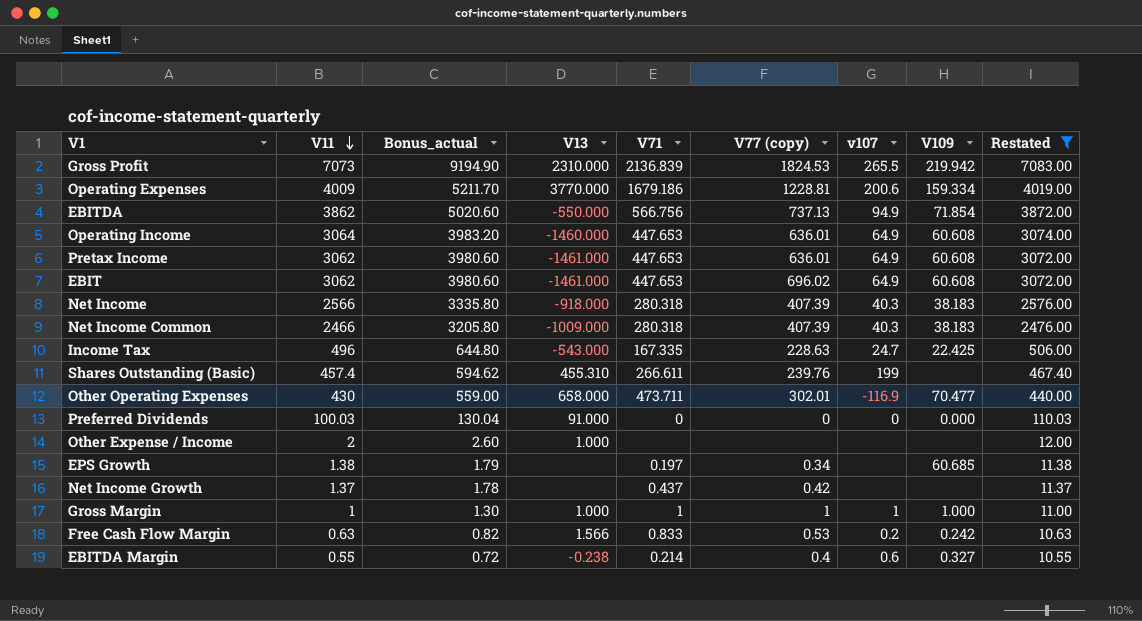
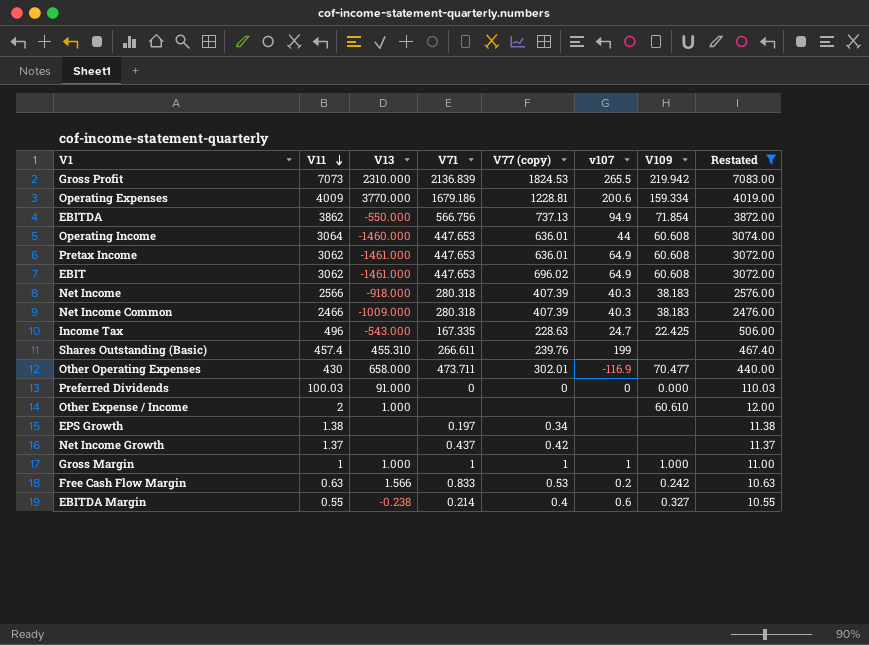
column Bonus_actual | formula: [V11] * 1.3 -> none
Operating Income | v107: 64.9 -> 44
Other Expense / Income | V109: none -> 60.610
EPS Growth | V109: 60.685 -> none

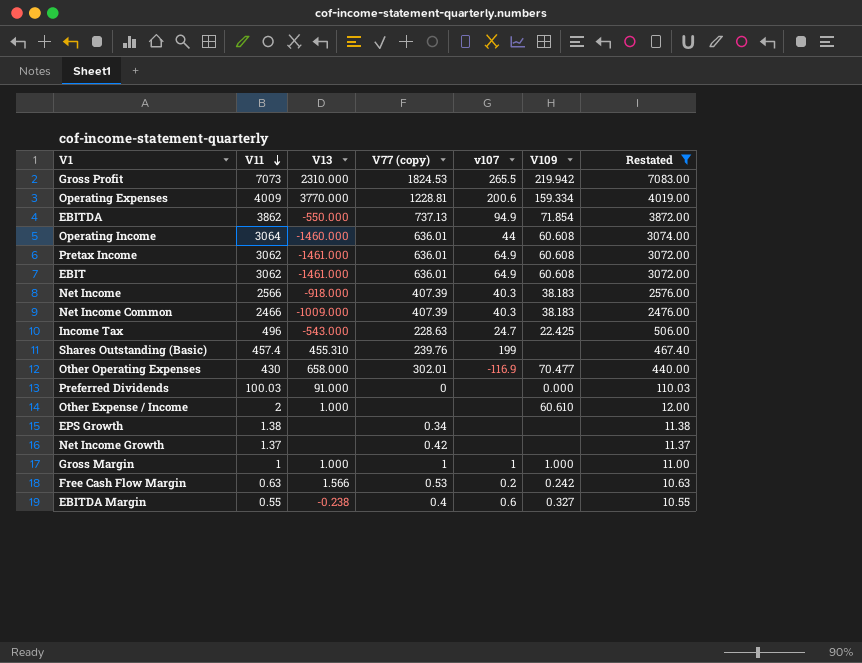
column V71 | position: 4 -> none
EBIT | V77 (copy): 696.02 -> 636.01
Preferred Dividends | v107: 0 -> none

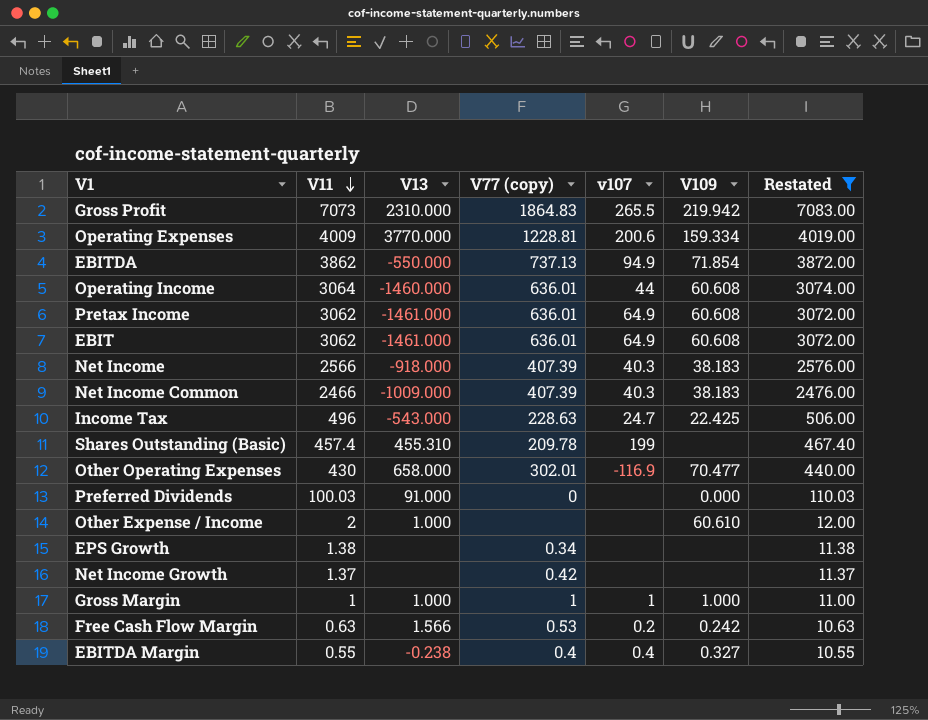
Gross Profit | V77 (copy): 1824.53 -> 1864.83
Shares Outstanding (Basic) | V77 (copy): 239.76 -> 209.78
EBITDA Margin | v107: 0.6 -> 0.4

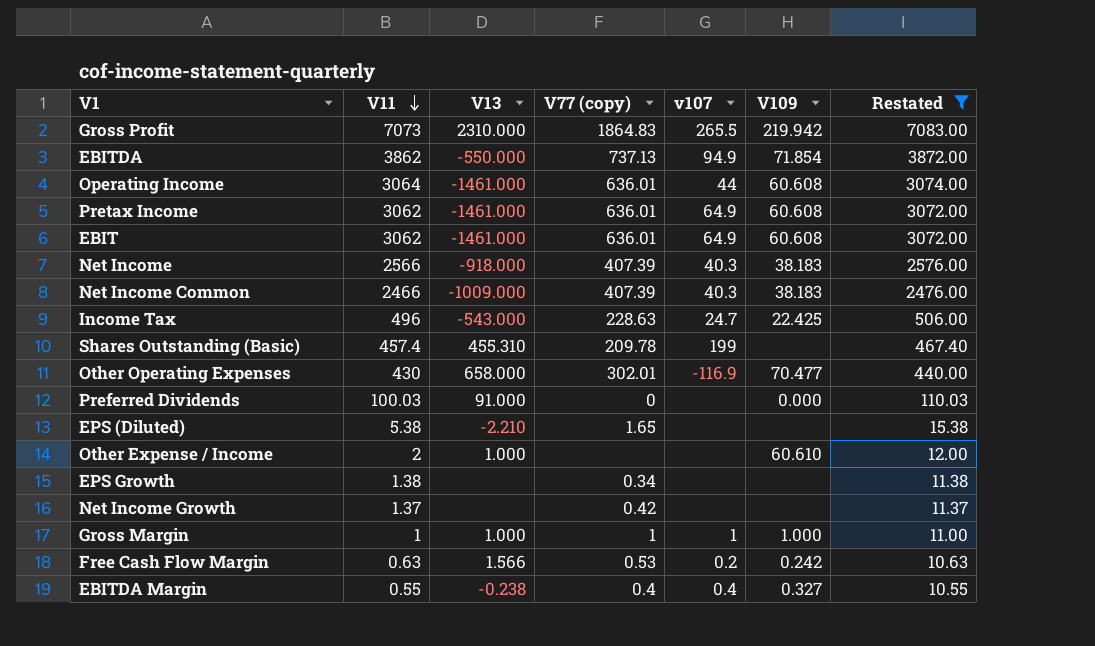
row Operating Expenses: 4009 | 3770.000 | 1228.81 | 200.6 | 159.334 | 4019.00 -> none
Operating Income | V13: -1460.000 -> -1461.000
row EPS (Diluted): none -> 5.38 | -2.210 | 1.65 | none | none | 15.38

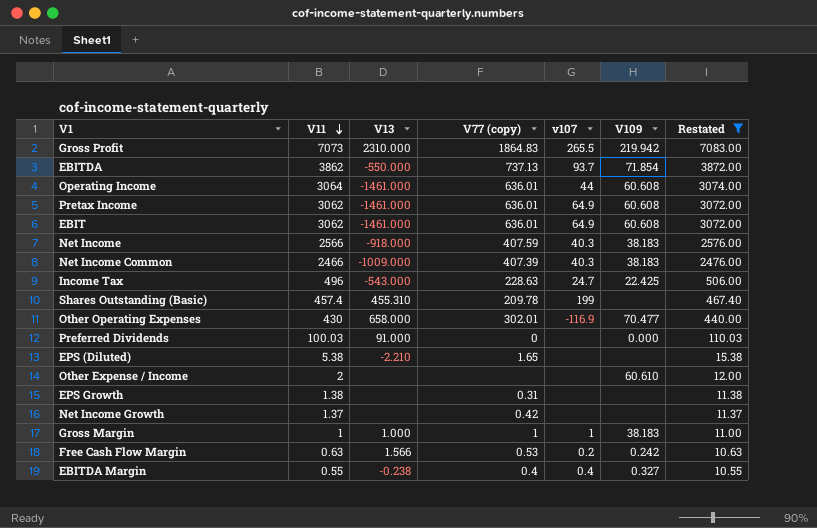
EBITDA | v107: 94.9 -> 93.7
Net Income | V77 (copy): 407.39 -> 407.59
Other Expense / Income | V13: 1.000 -> none
EPS Growth | V77 (copy): 0.34 -> 0.31
Gross Margin | V109: 1.000 -> 38.183

